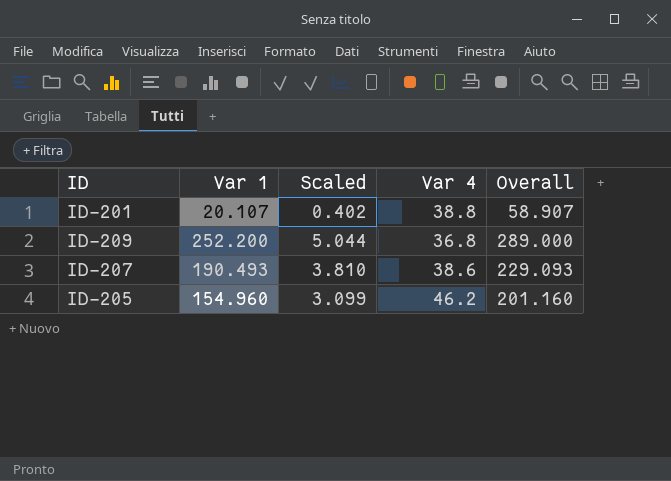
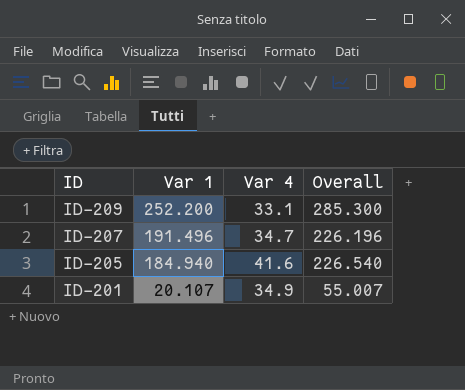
row order: none -> ID descending
column Scaled | formula: [Var 1] * 0.02 -> none
ID-209 | Var 4: 36.8 -> 33.1
ID-209 | Overall: 289.000 -> 285.300
ID-207 | Var 1: 190.493 -> 191.496
ID-207 | Var 4: 38.6 -> 34.7
ID-207 | Overall: 229.093 -> 226.196
ID-205 | Var 1: 154.960 -> 184.940
ID-205 | Var 4: 46.2 -> 41.6
ID-205 | Overall: 201.160 -> 226.540
ID-201 | Var 4: 38.8 -> 34.9
ID-201 | Overall: 58.907 -> 55.007

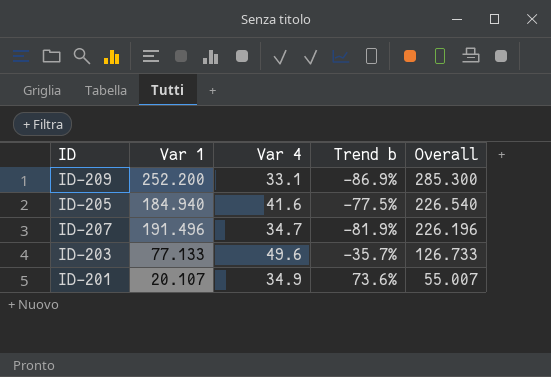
row order: ID descending -> Overall descending
column Trend b | formula: none -> ([Var 4] - [Var 1]) / [Var 1]
row ID-203: none -> 77.133 | 49.6 | -35.7% | 126.733

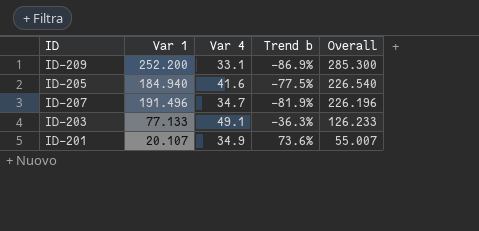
ID-203 | Var 4: 49.6 -> 49.1
ID-203 | Trend b: -35.7% -> -36.3%
ID-203 | Overall: 126.733 -> 126.233

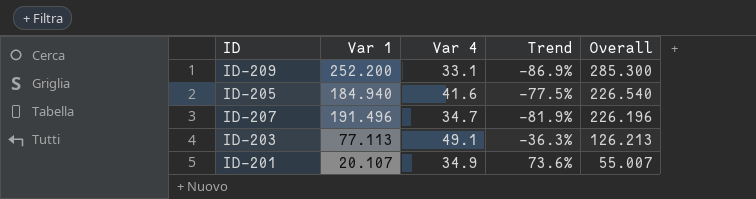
column name: Trend b -> Trend
ID-203 | Var 1: 77.133 -> 77.113
ID-203 | Overall: 126.233 -> 126.213

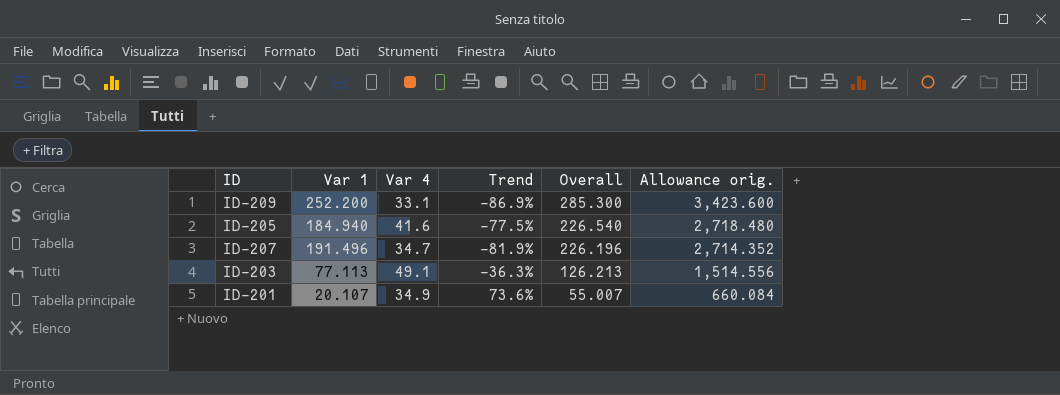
column Allowance orig. | formula: none -> [Overall] * 12

